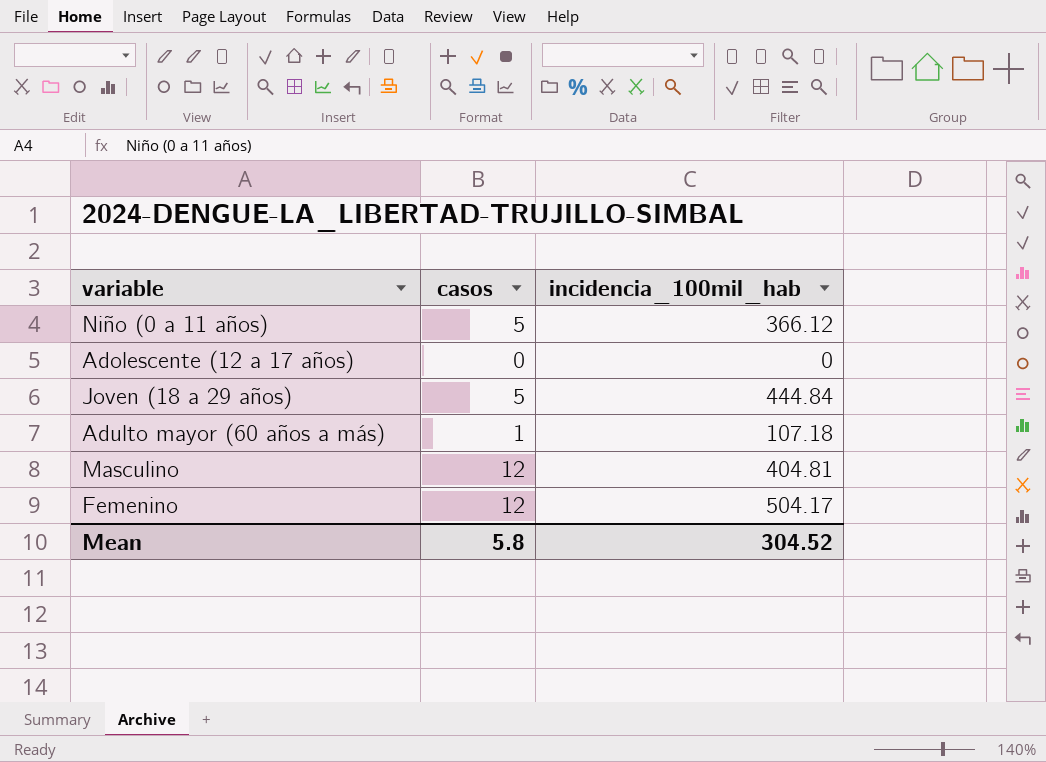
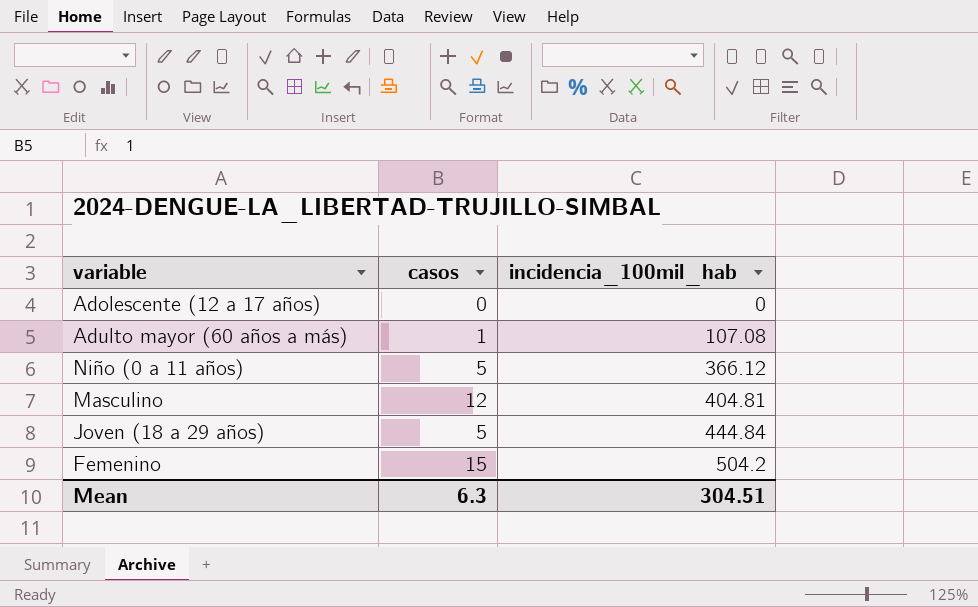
row order: none -> incidencia_100mil_hab ascending
Adulto mayor (60 años a más) | incidencia_100mil_hab: 107.18 -> 107.08
Femenino | casos: 12 -> 15
Femenino | incidencia_100mil_hab: 504.17 -> 504.2
Mean | casos: 5.8 -> 6.3
Mean | incidencia_100mil_hab: 304.52 -> 304.51

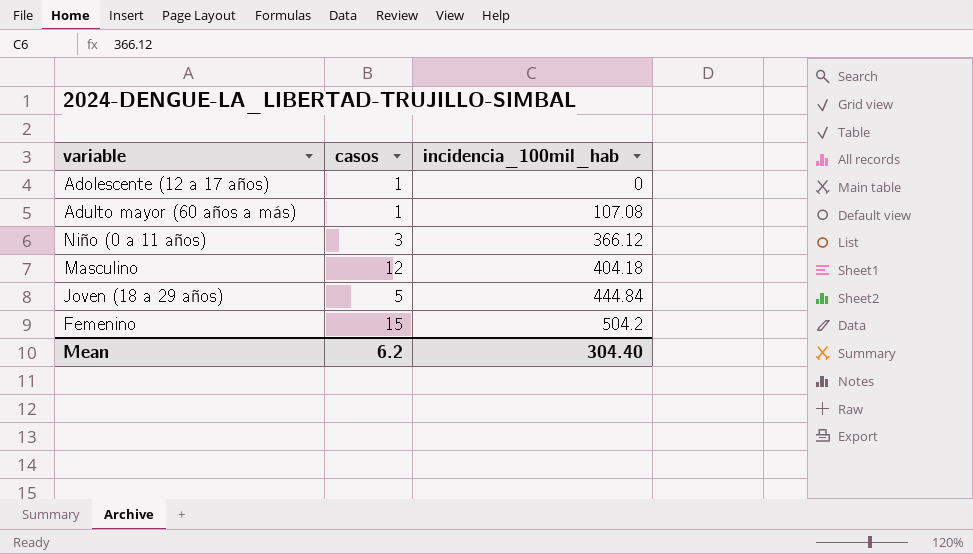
Adolescente (12 a 17 años) | casos: 0 -> 1
Niño (0 a 11 años) | casos: 5 -> 3
Masculino | incidencia_100mil_hab: 404.81 -> 404.18
Mean | casos: 6.3 -> 6.2
Mean | incidencia_100mil_hab: 304.51 -> 304.40

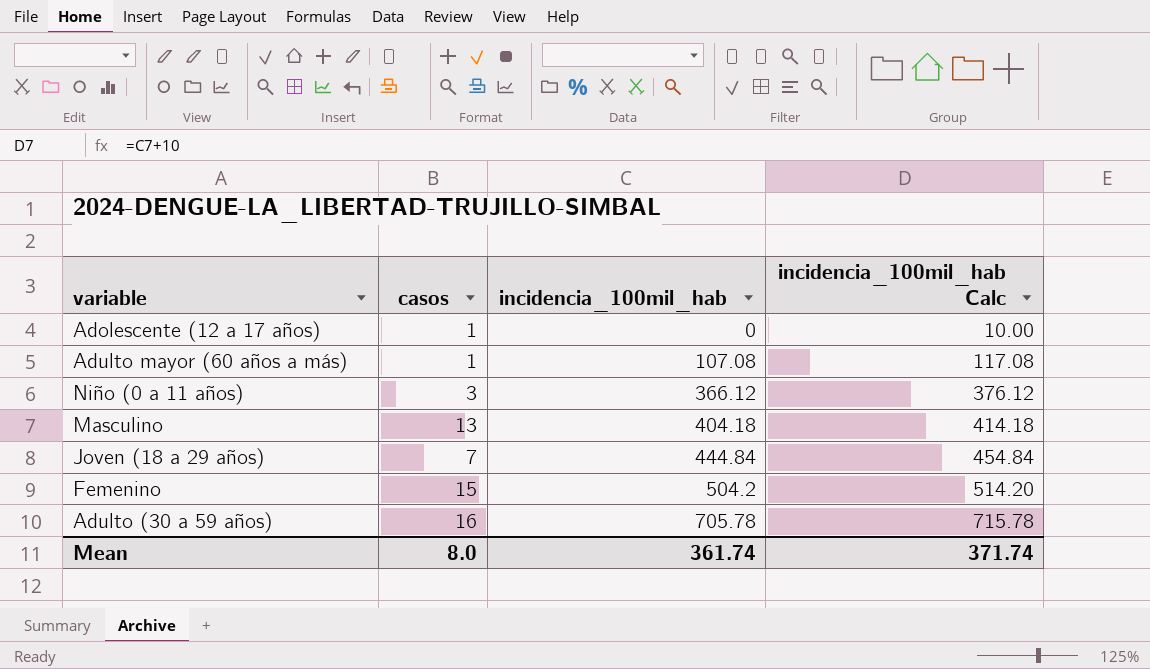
column incidencia_100mil_hab Calc | formula: none -> [incidencia_100mil_hab] + 10
Masculino | casos: 12 -> 13
Joven (18 a 29 años) | casos: 5 -> 7
row Adulto (30 a 59 años): none -> 16 | 705.78 | 715.78
Mean | casos: 6.2 -> 8.0
Mean | incidencia_100mil_hab: 304.40 -> 361.74

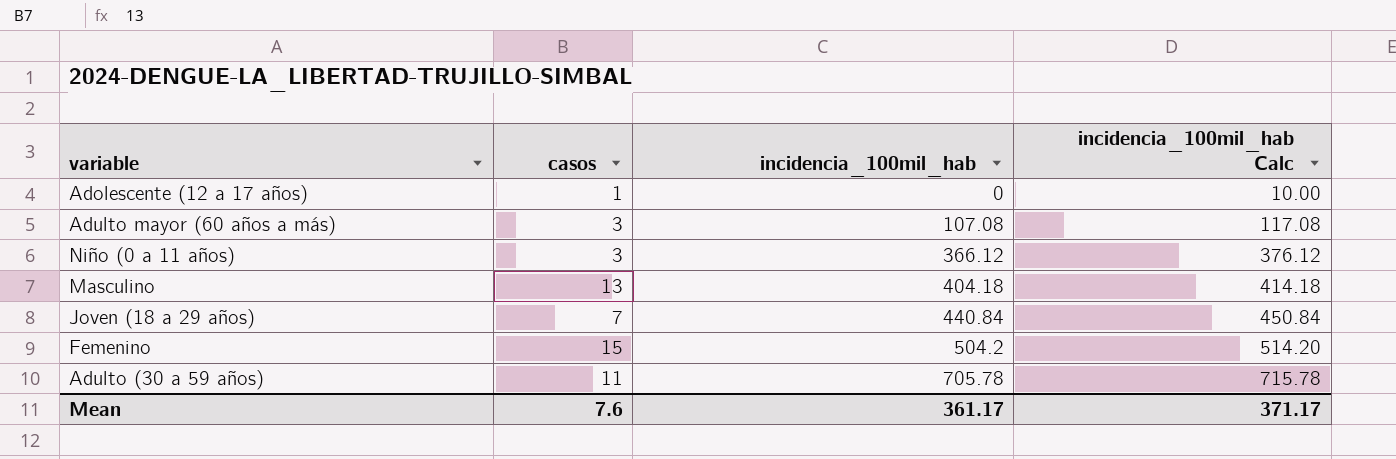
Adulto mayor (60 años a más) | casos: 1 -> 3
Joven (18 a 29 años) | incidencia_100mil_hab: 444.84 -> 440.84
Joven (18 a 29 años) | incidencia_100mil_hab Calc: 454.84 -> 450.84
Adulto (30 a 59 años) | casos: 16 -> 11
Mean | casos: 8.0 -> 7.6
Mean | incidencia_100mil_hab: 361.74 -> 361.17
Mean | incidencia_100mil_hab Calc: 371.74 -> 371.17

